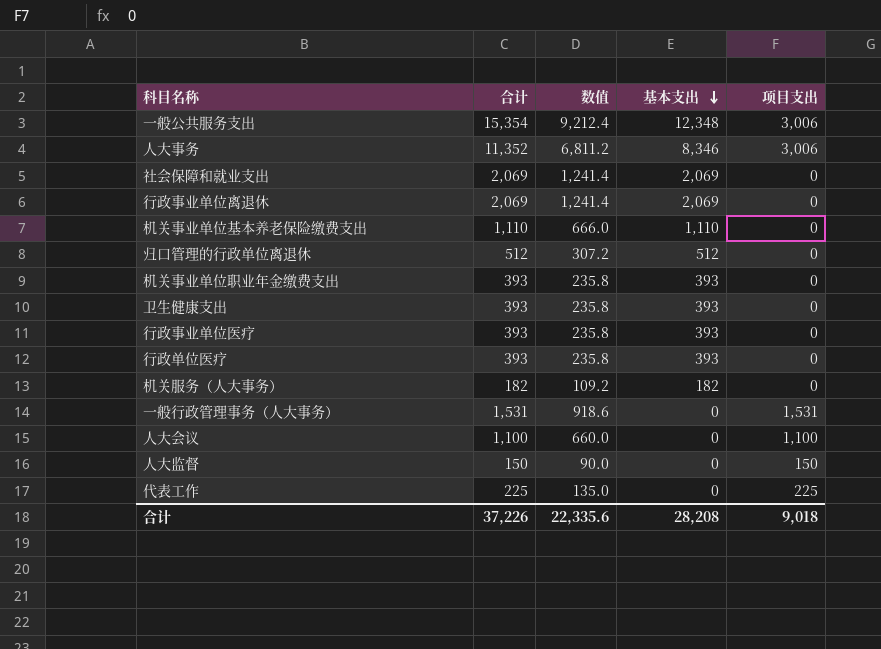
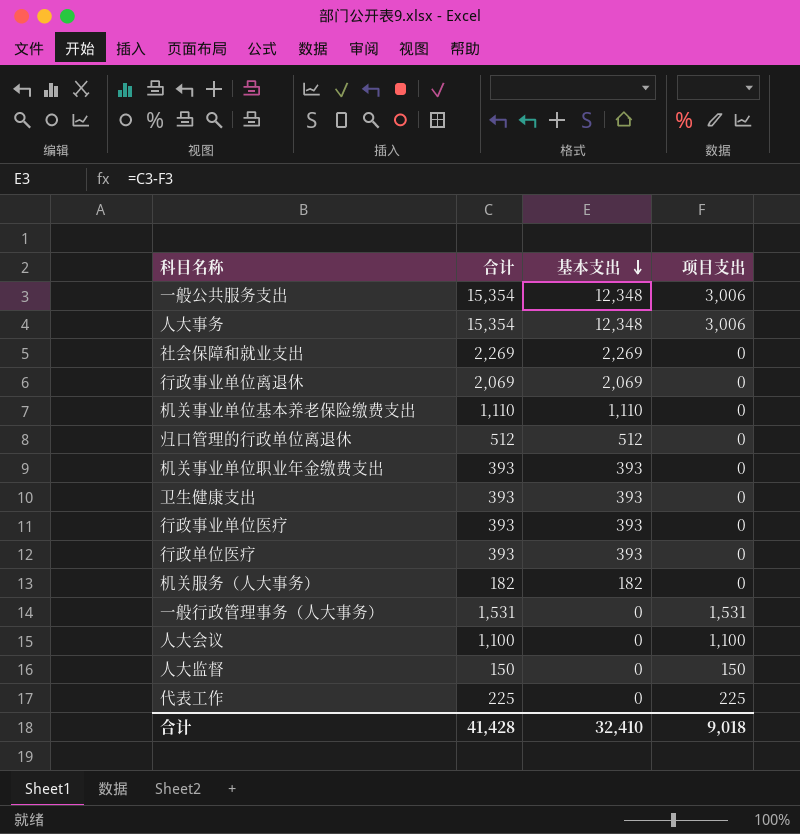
column 数值 | formula: [合计] * 0.6 -> none
人大事务 | 合计: 11,352 -> 15,354
人大事务 | 基本支出: 8,346 -> 12,348
社会保障和就业支出 | 合计: 2,069 -> 2,269
社会保障和就业支出 | 基本支出: 2,069 -> 2,269
合计 | 合计: 37,226 -> 41,428
合计 | 基本支出: 28,208 -> 32,410

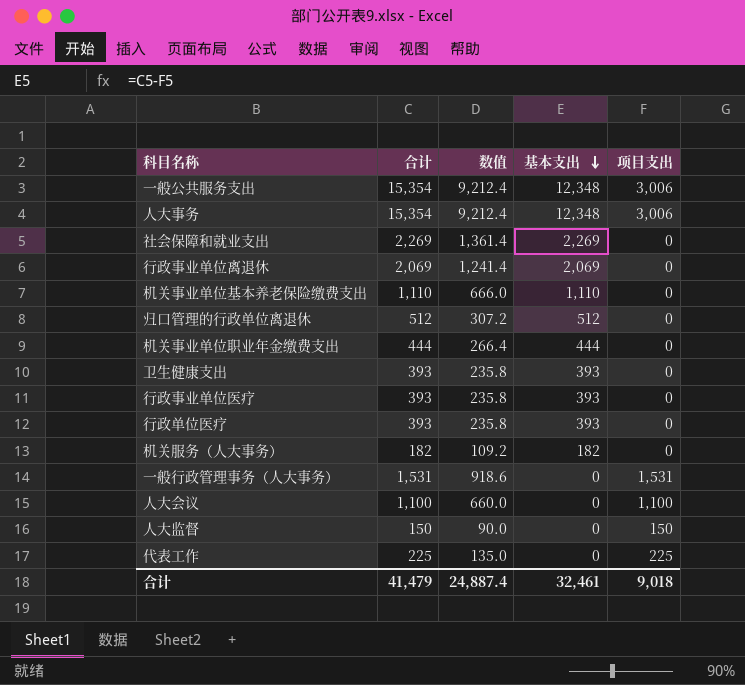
column 数值 | formula: none -> [合计] * 0.6
机关事业单位职业年金缴费支出 | 合计: 393 -> 444
机关事业单位职业年金缴费支出 | 基本支出: 393 -> 444
合计 | 合计: 41,428 -> 41,479
合计 | 基本支出: 32,410 -> 32,461

